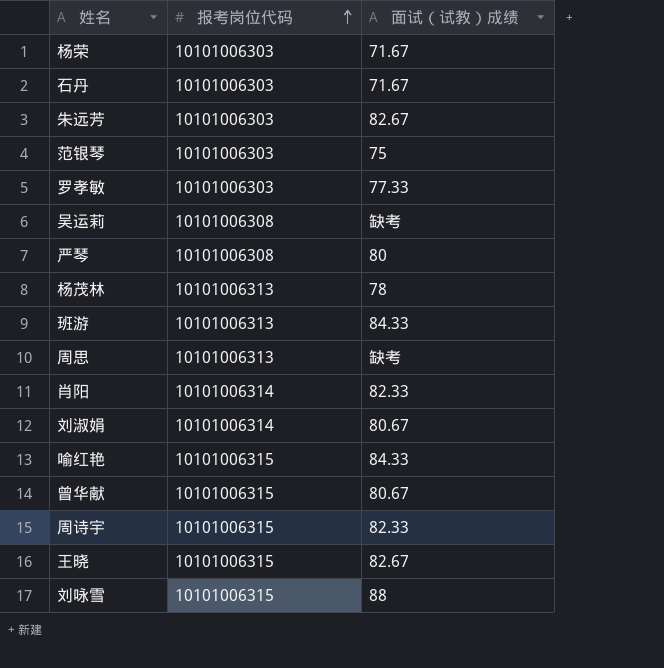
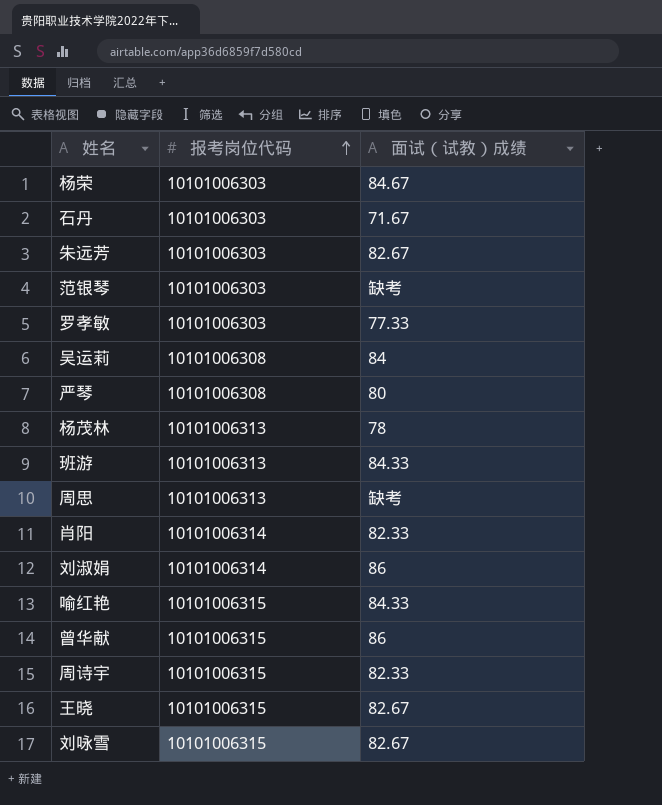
杨荣 | 面试（试教）成绩: 71.67 -> 84.67
范银琴 | 面试（试教）成绩: 75 -> 缺考
吴运莉 | 面试（试教）成绩: 缺考 -> 84
刘淑娟 | 面试（试教）成绩: 80.67 -> 86
曾华献 | 面试（试教）成绩: 80.67 -> 86
刘咏雪 | 面试（试教）成绩: 88 -> 82.67

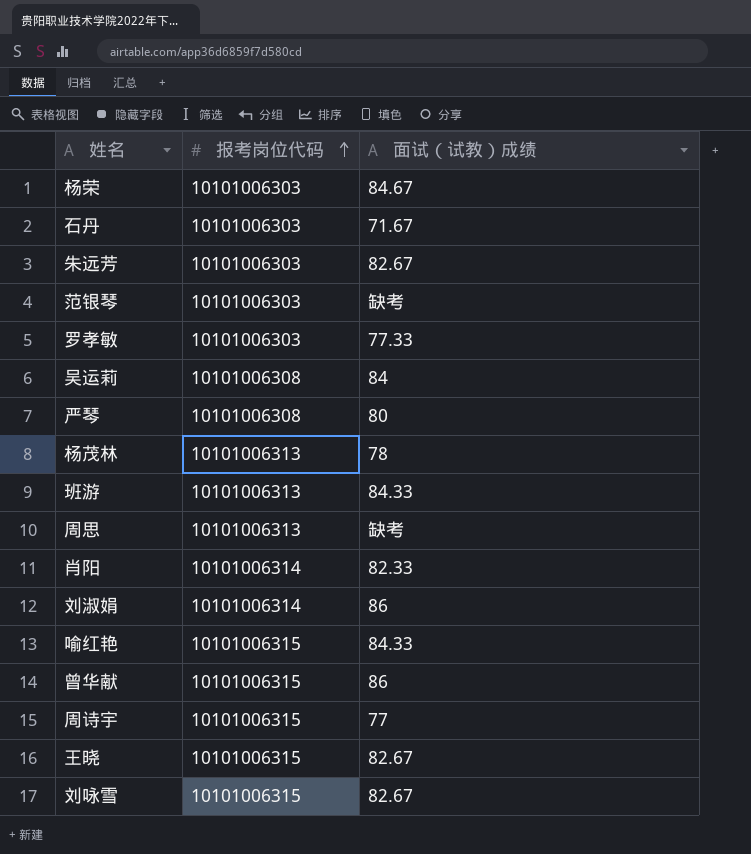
周诗宇 | 面试（试教）成绩: 82.33 -> 77

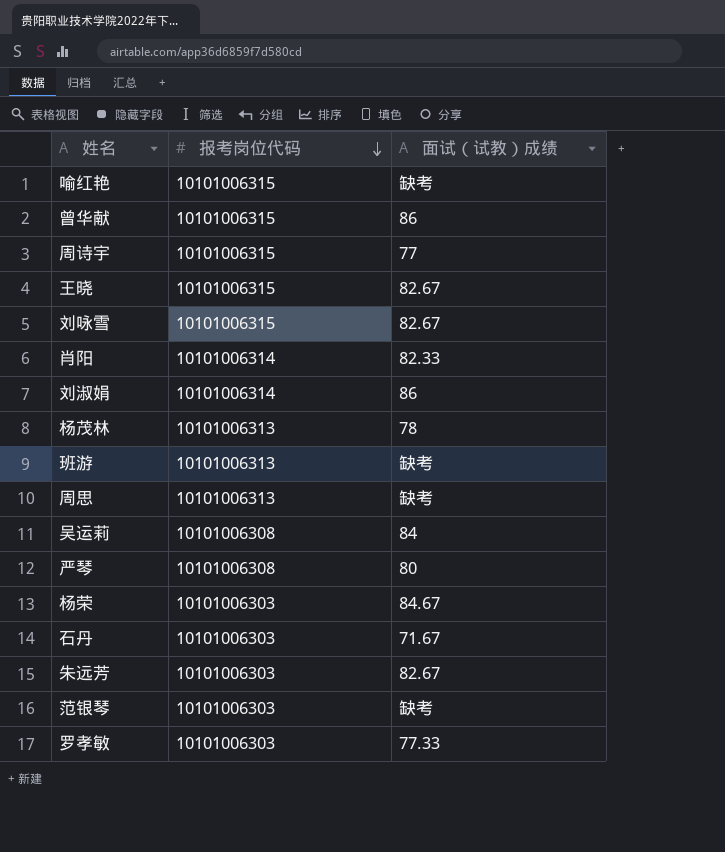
row order: 报考岗位代码 ascending -> 报考岗位代码 descending
喻红艳 | 面试（试教）成绩: 84.33 -> 缺考
班游 | 面试（试教）成绩: 84.33 -> 缺考

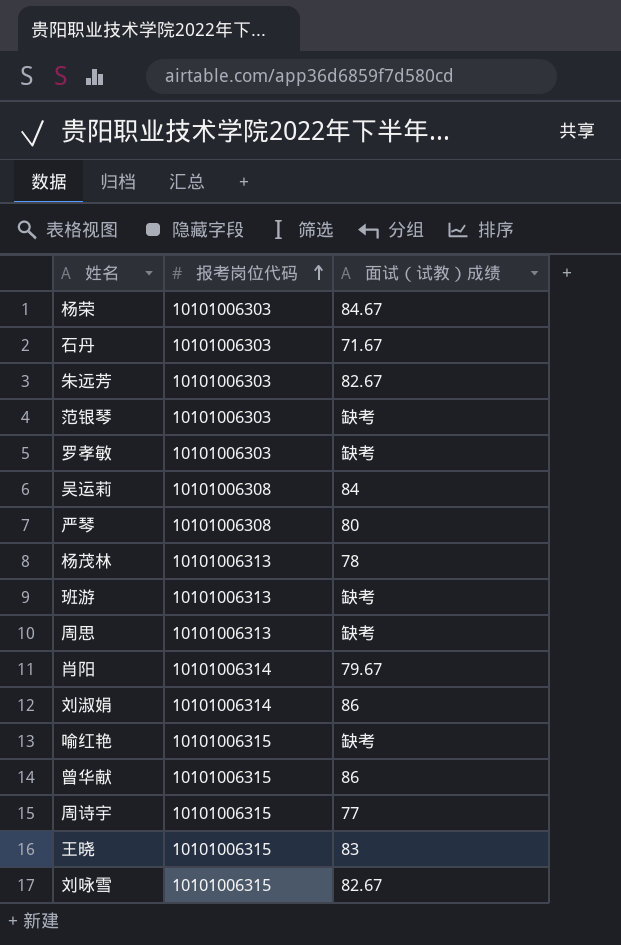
row order: 报考岗位代码 descending -> 报考岗位代码 ascending
罗孝敏 | 面试（试教）成绩: 77.33 -> 缺考
肖阳 | 面试（试教）成绩: 82.33 -> 79.67
王晓 | 面试（试教）成绩: 82.67 -> 83

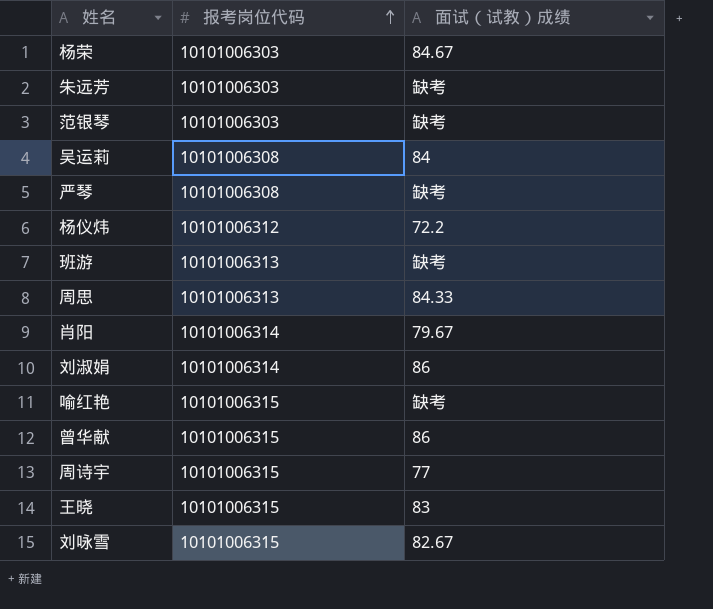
row 石丹: 10101006303 | 71.67 -> none
row 罗孝敏: 10101006303 | 缺考 -> none
row 杨茂林: 10101006313 | 78 -> none
朱远芳 | 面试（试教）成绩: 82.67 -> 缺考
严琴 | 面试（试教）成绩: 80 -> 缺考
row 杨仪炜: none -> 10101006312 | 72.2
周思 | 面试（试教）成绩: 缺考 -> 84.33

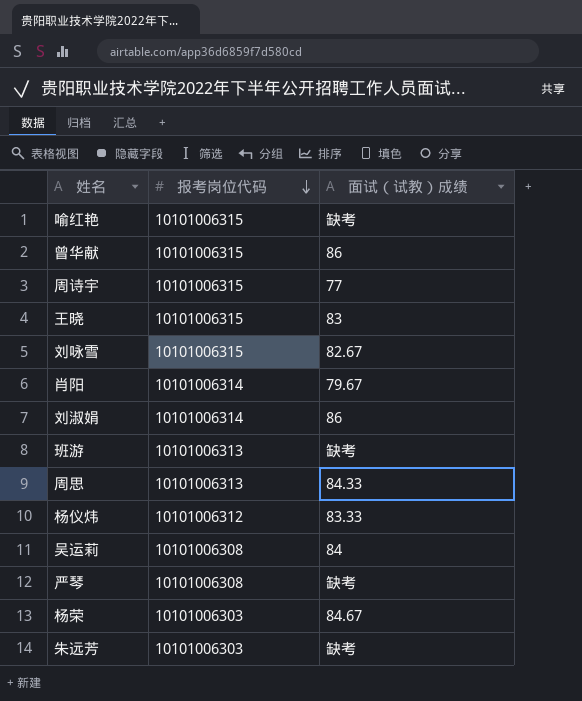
row order: 报考岗位代码 ascending -> 报考岗位代码 descending
row 范银琴: 10101006303 | 缺考 -> none
杨仪炜 | 面试（试教）成绩: 72.2 -> 83.33

